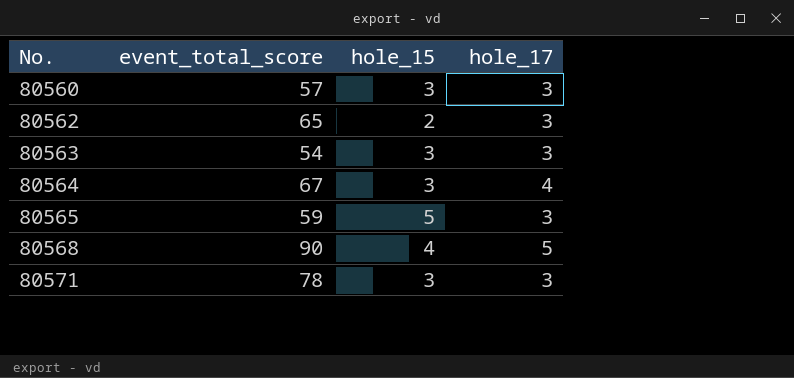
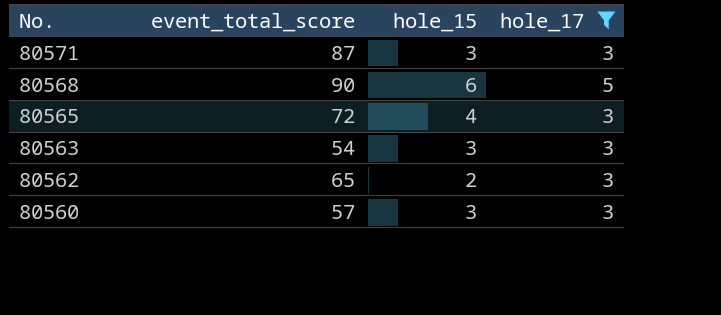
filter: none -> hole_17 != 4
row order: No. ascending -> No. descending
80571 | event_total_score: 78 -> 87
80568 | hole_15: 4 -> 6
80565 | event_total_score: 59 -> 72
80565 | hole_15: 5 -> 4

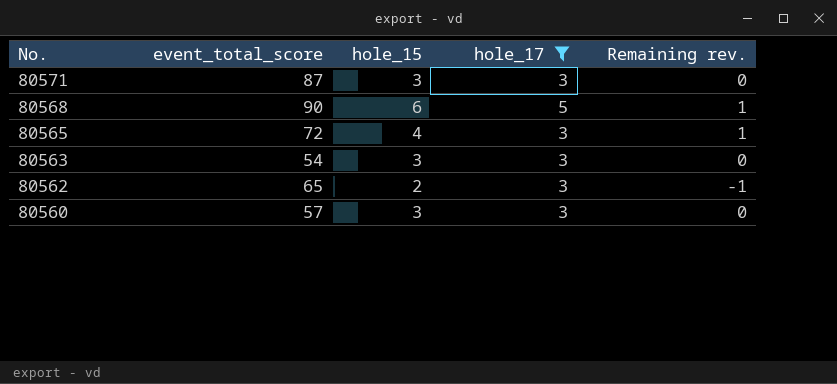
column Remaining rev. | formula: none -> [hole_15] - [hole_17]

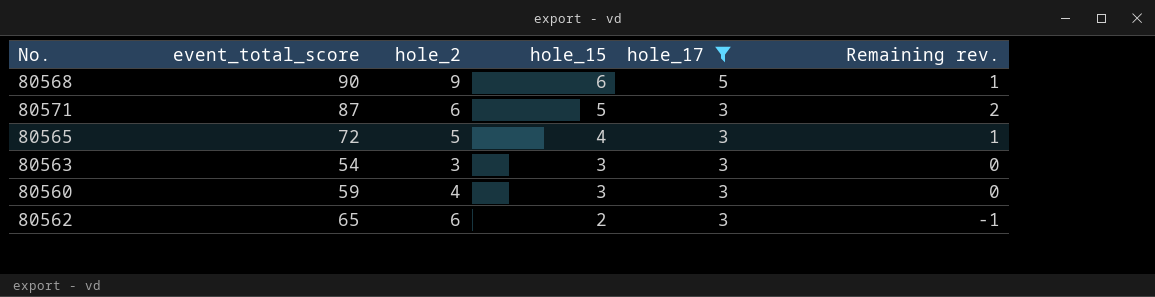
row order: No. descending -> hole_15 descending
column hole_2 | position: none -> 3
80571 | hole_15: 3 -> 5
80571 | Remaining rev.: 0 -> 2
80560 | event_total_score: 57 -> 59

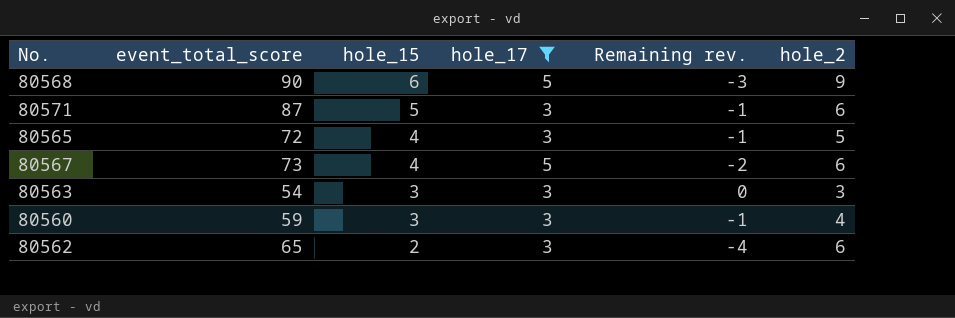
column Remaining rev. | formula: [hole_15] - [hole_17] -> [hole_15] - [hole_2]
column hole_2 | position: 3 -> 6
row 80567: none -> 73 | 4 | 5 | -2 | 6

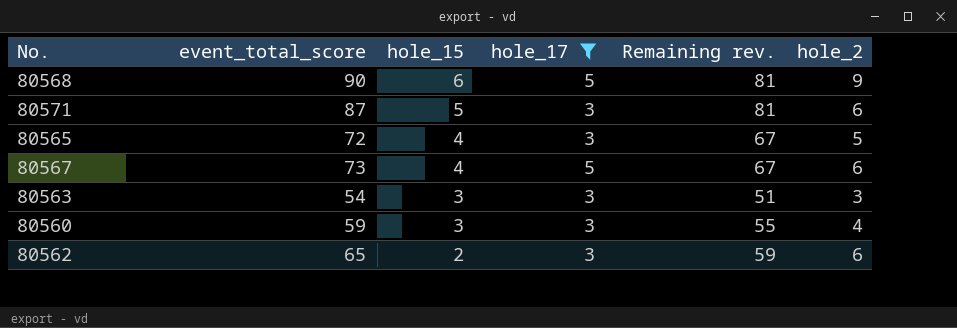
column Remaining rev. | formula: [hole_15] - [hole_2] -> [event_total_score] - [hole_2]

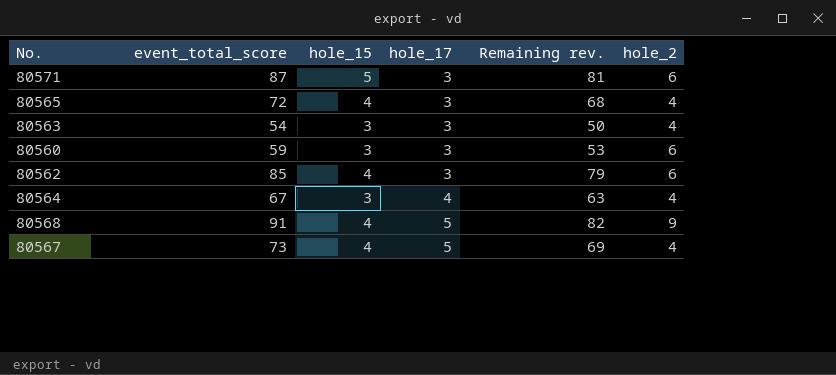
filter: hole_17 != 4 -> none
row order: hole_15 descending -> hole_17 ascending
80565 | Remaining rev.: 67 -> 68
80565 | hole_2: 5 -> 4
80563 | Remaining rev.: 51 -> 50
80563 | hole_2: 3 -> 4
80560 | Remaining rev.: 55 -> 53
80560 | hole_2: 4 -> 6
80562 | event_total_score: 65 -> 85
80562 | hole_15: 2 -> 4
80562 | Remaining rev.: 59 -> 79
80568 | event_total_score: 90 -> 91
80568 | hole_15: 6 -> 4
80568 | Remaining rev.: 81 -> 82
80567 | Remaining rev.: 67 -> 69
80567 | hole_2: 6 -> 4

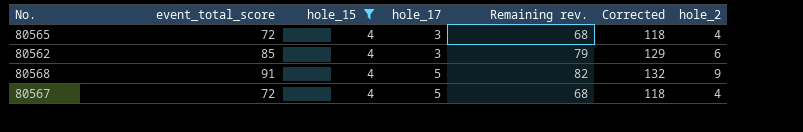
filter: none -> hole_15 = 4
column Corrected | formula: none -> [Remaining rev.] + 50
80567 | event_total_score: 73 -> 72
80567 | Remaining rev.: 69 -> 68

